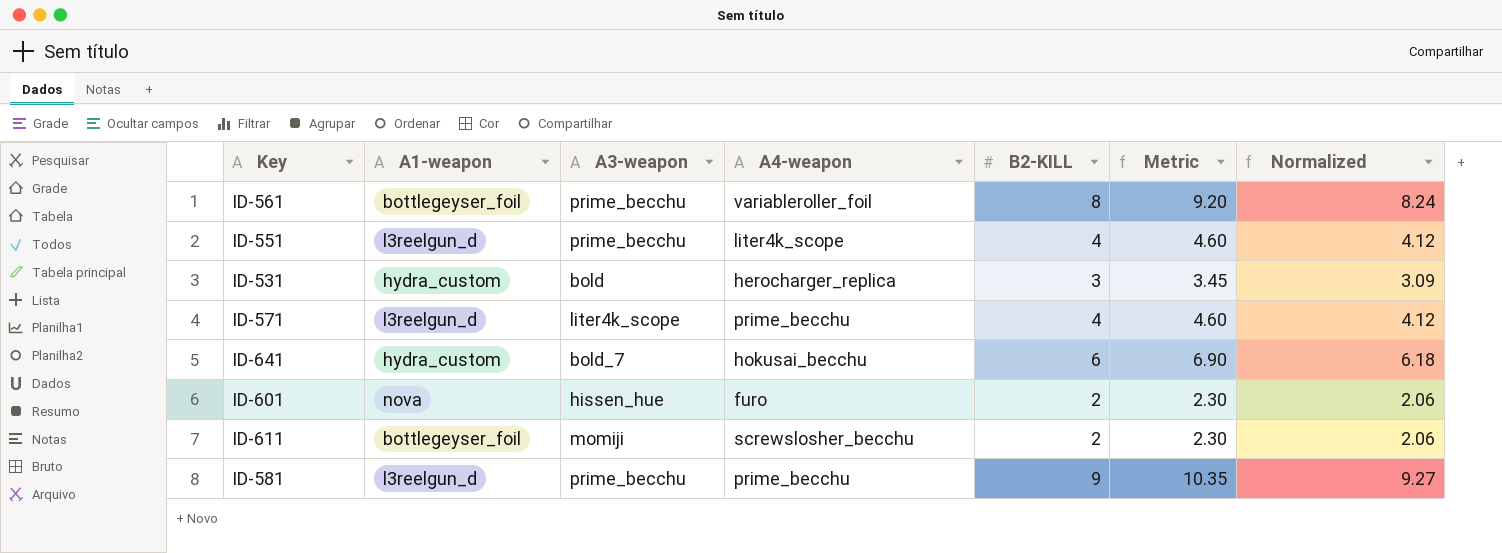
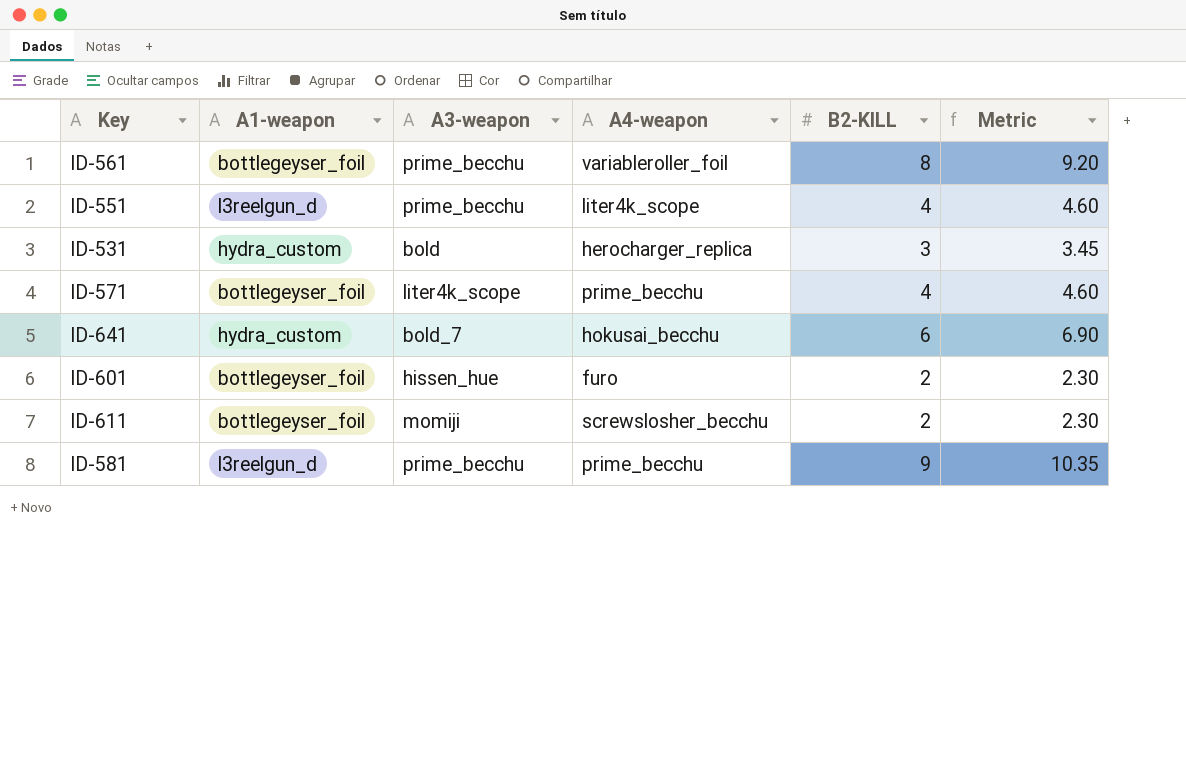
column Normalized | formula: [B2-KILL] * 1.03 -> none
ID-571 | A1-weapon: l3reelgun_d -> bottlegeyser_foil
ID-601 | A1-weapon: nova -> bottlegeyser_foil

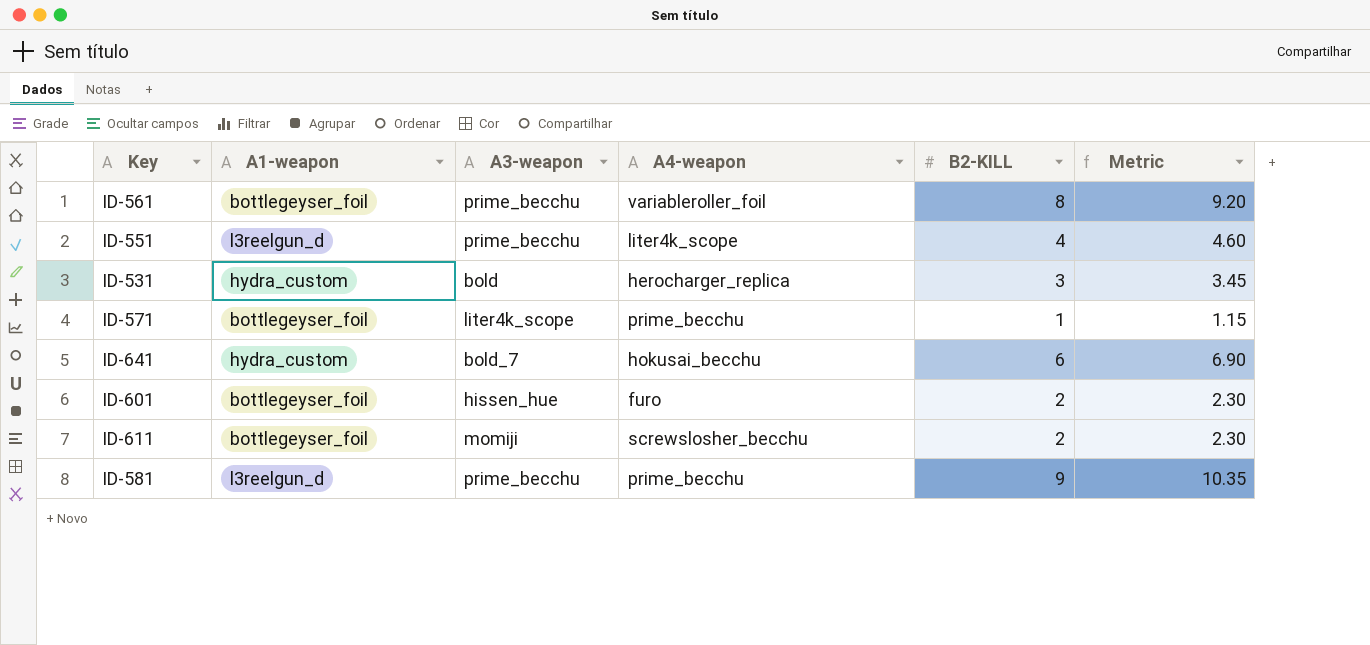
ID-571 | B2-KILL: 4 -> 1
ID-571 | Metric: 4.60 -> 1.15

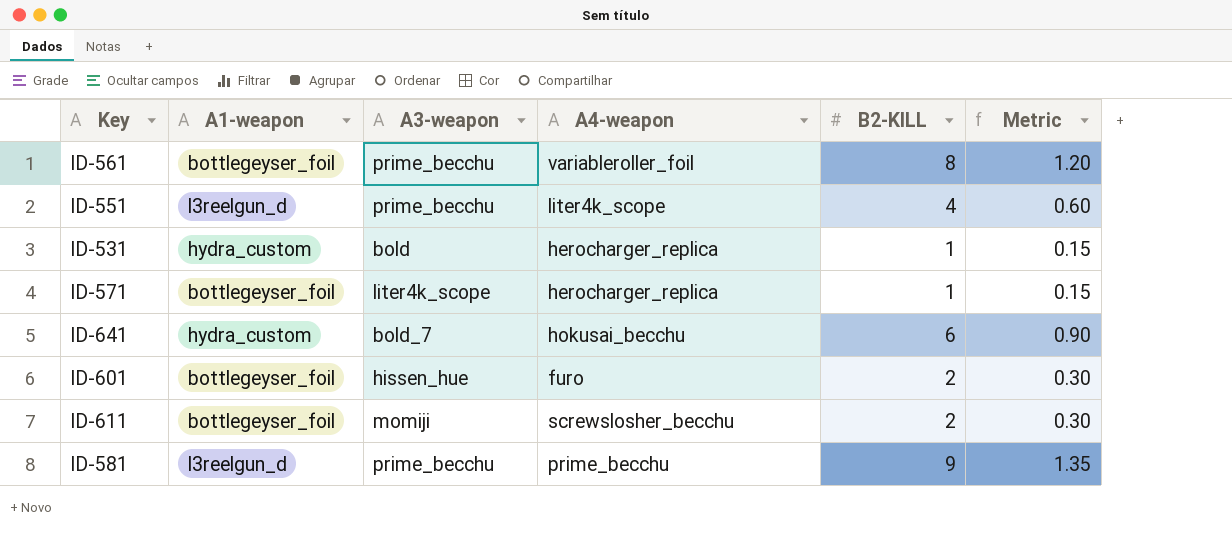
column Metric | formula: [B2-KILL] * 1.15 -> [B2-KILL] * 0.15
ID-531 | B2-KILL: 3 -> 1
ID-571 | A4-weapon: prime_becchu -> herocharger_replica

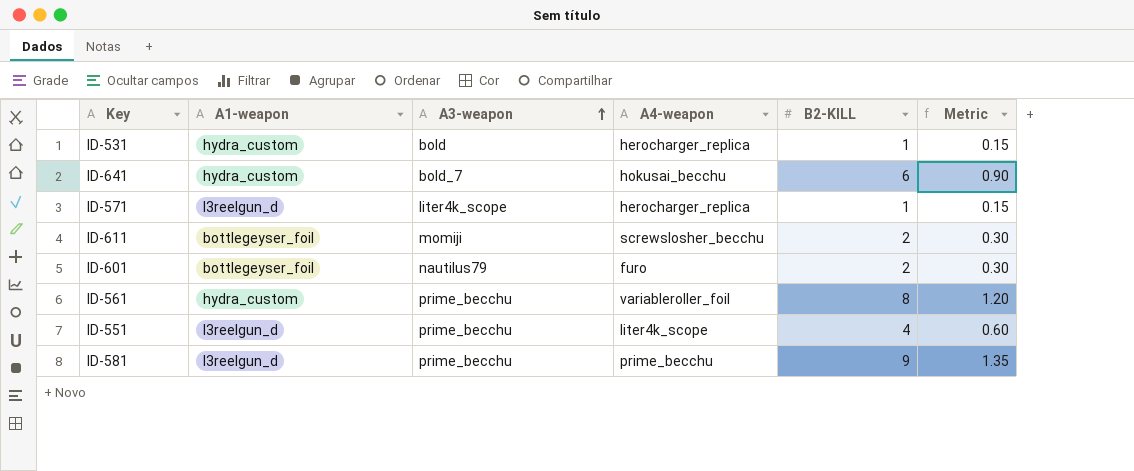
row order: none -> A3-weapon ascending
ID-571 | A1-weapon: bottlegeyser_foil -> l3reelgun_d
ID-601 | A3-weapon: hissen_hue -> nautilus79
ID-561 | A1-weapon: bottlegeyser_foil -> hydra_custom

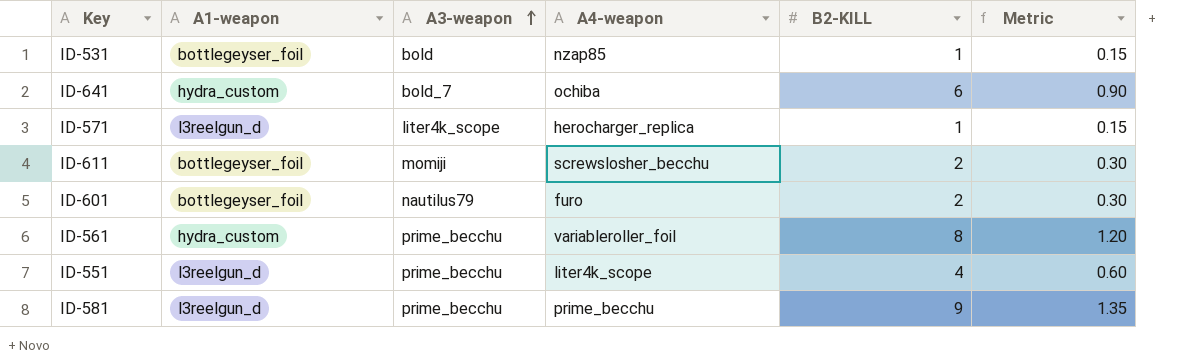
ID-531 | A1-weapon: hydra_custom -> bottlegeyser_foil
ID-531 | A4-weapon: herocharger_replica -> nzap85
ID-641 | A4-weapon: hokusai_becchu -> ochiba

